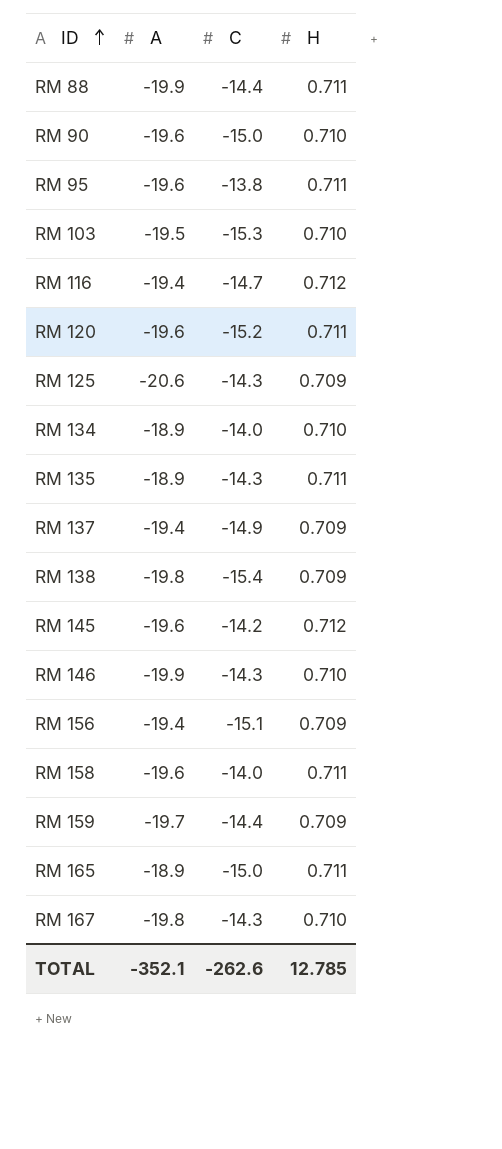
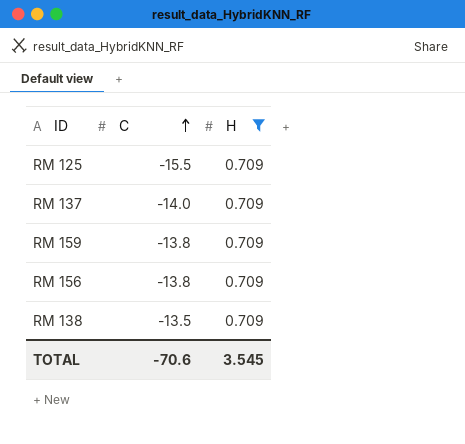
filter: none -> H = 0.709
row order: ID ascending -> C ascending
column A | position: 2 -> none
RM 125 | C: -14.3 -> -15.5
RM 137 | C: -14.9 -> -14.0
RM 159 | C: -14.4 -> -13.8
RM 156 | C: -15.1 -> -13.8
RM 138 | C: -15.4 -> -13.5
TOTAL | C: -262.6 -> -70.6
TOTAL | H: 12.785 -> 3.545

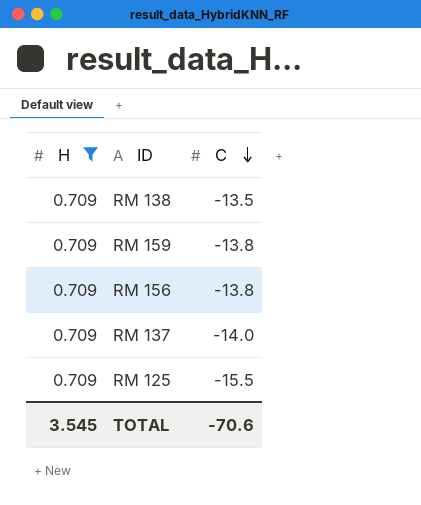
row order: C ascending -> C descending
column H | position: 3 -> 1

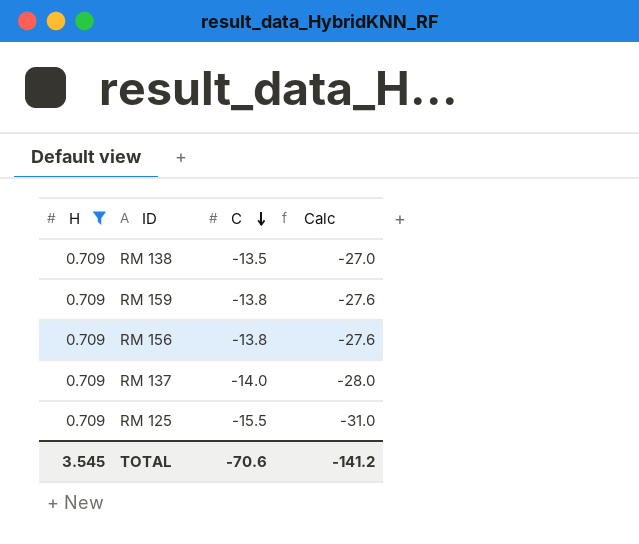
column Calc | formula: none -> [C] * 2

